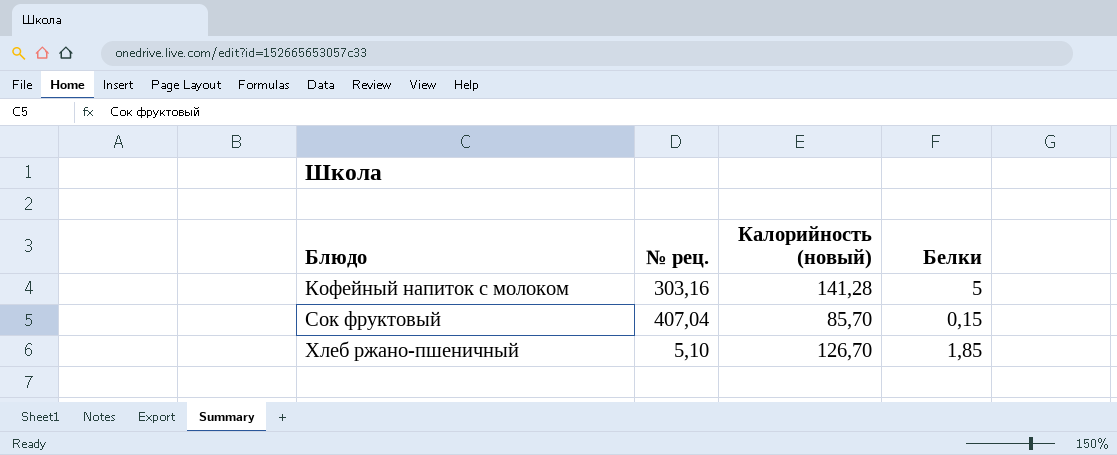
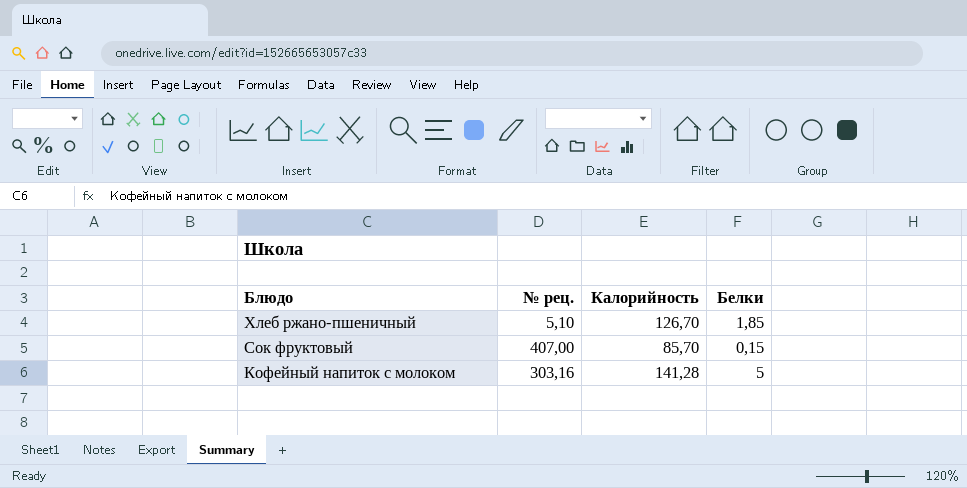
row order: Блюдо ascending -> Блюдо descending
column name: Калорийность (новый) -> Калорийность
Сок фруктовый | № рец.: 407,04 -> 407,00

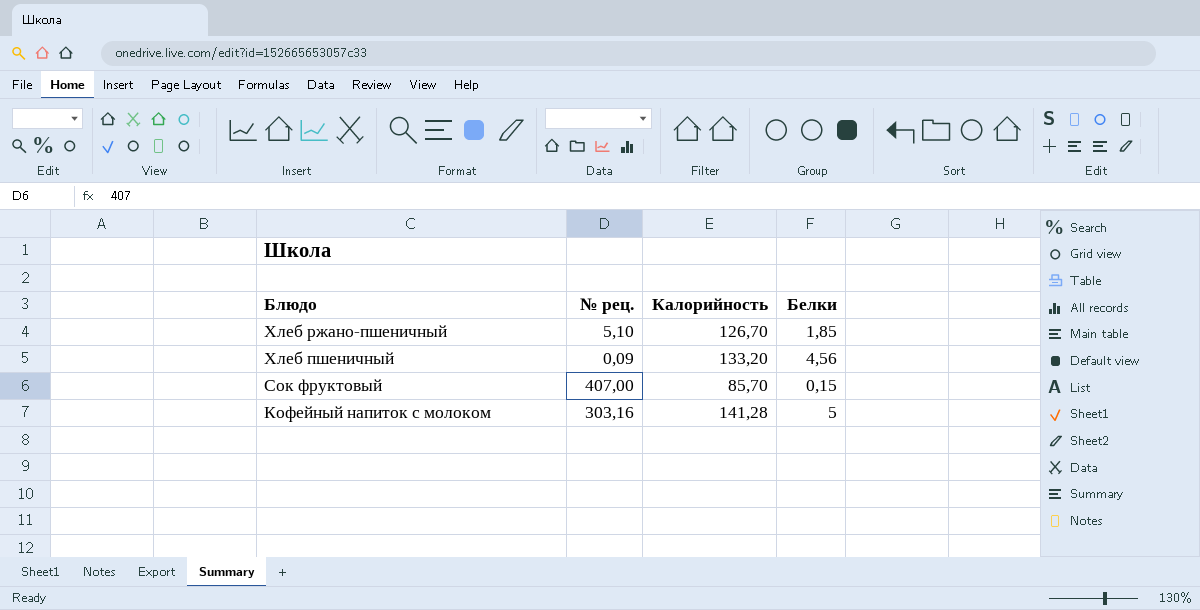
row Хлеб пшеничный: none -> 0,09 | 133,20 | 4,56

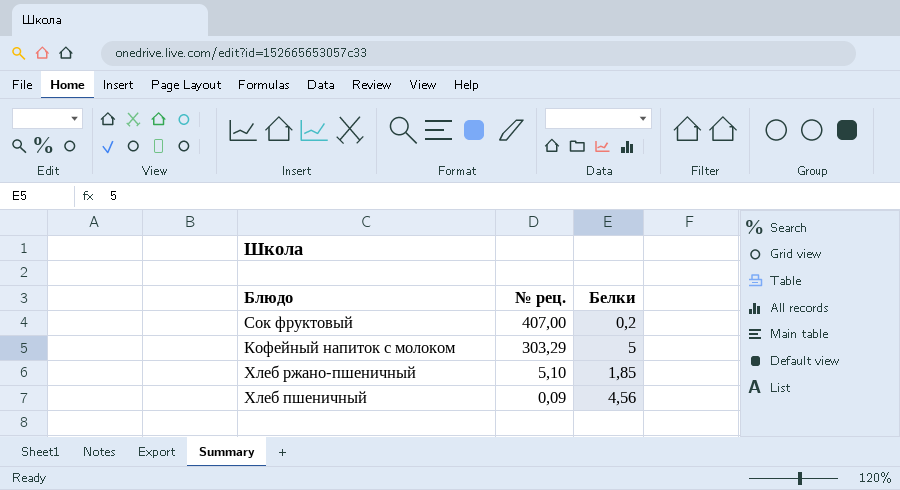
row order: Блюдо descending -> № рец. descending
column Калорийность | position: 3 -> none
Сок фруктовый | Белки: 0,15 -> 0,2
Кофейный напиток с молоком | № рец.: 303,16 -> 303,29

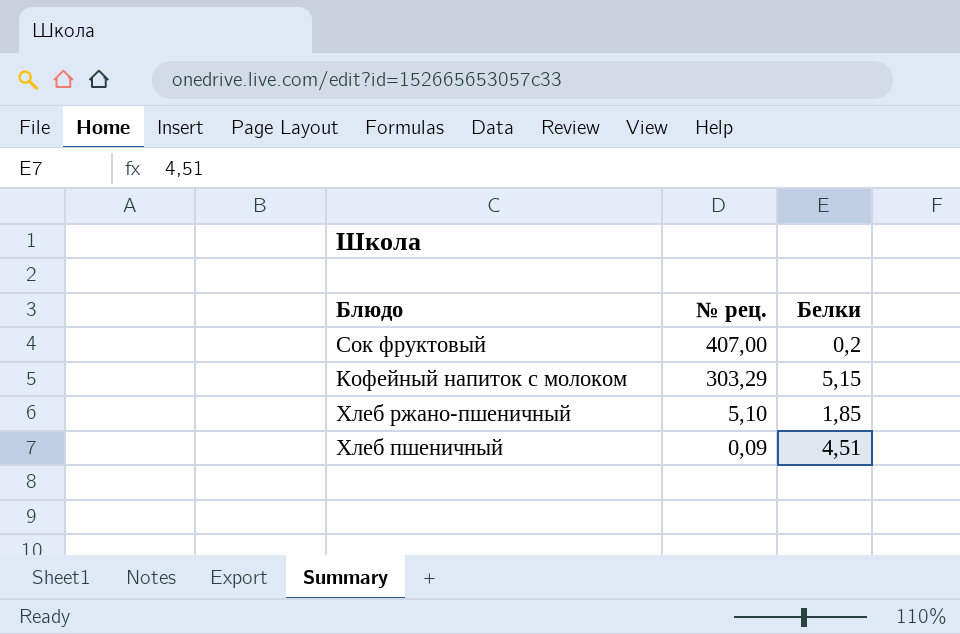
Кофейный напиток с молоком | Белки: 5 -> 5,15
Хлеб пшеничный | Белки: 4,56 -> 4,51

